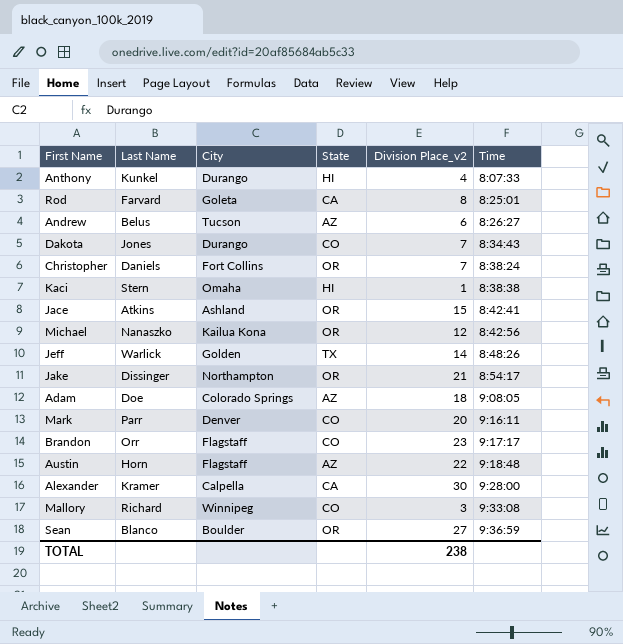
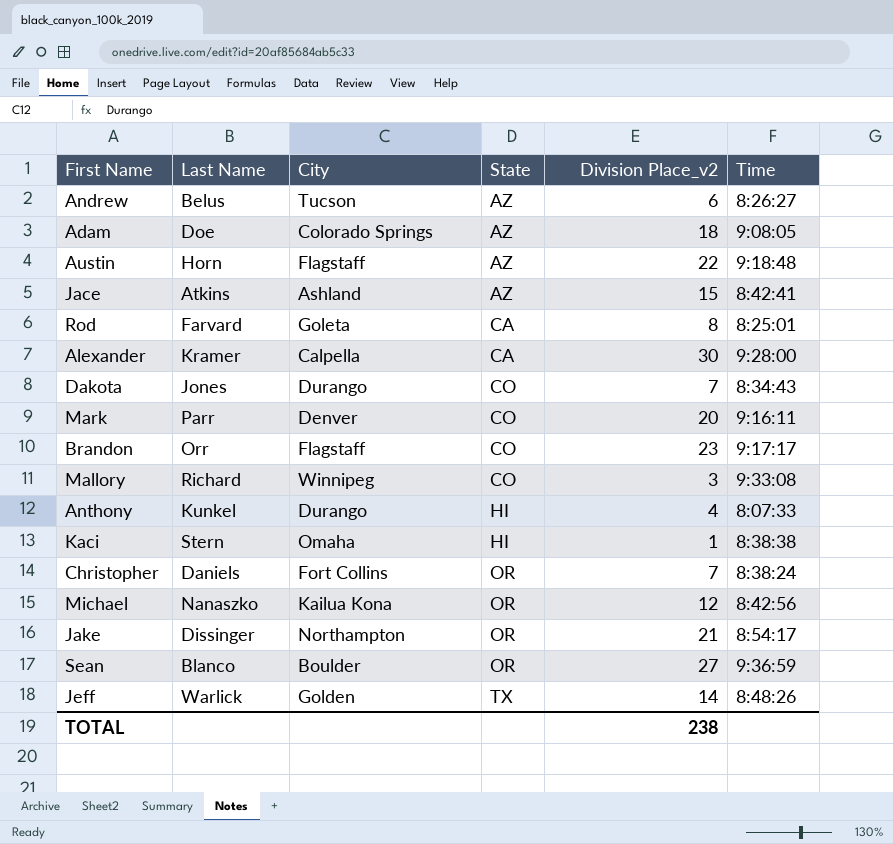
row order: Time ascending -> State ascending
Jace | State: OR -> AZ

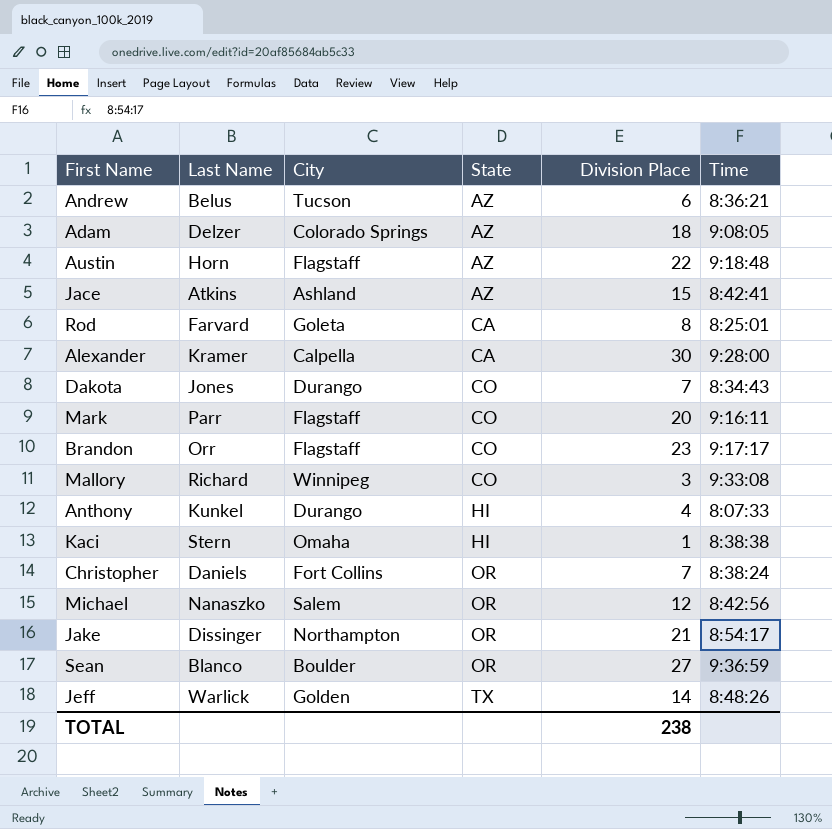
column name: Division Place_v2 -> Division Place
Andrew | Time: 8:26:27 -> 8:36:21
Adam | Last Name: Doe -> Delzer
Mark | City: Denver -> Flagstaff
Michael | City: Kailua Kona -> Salem

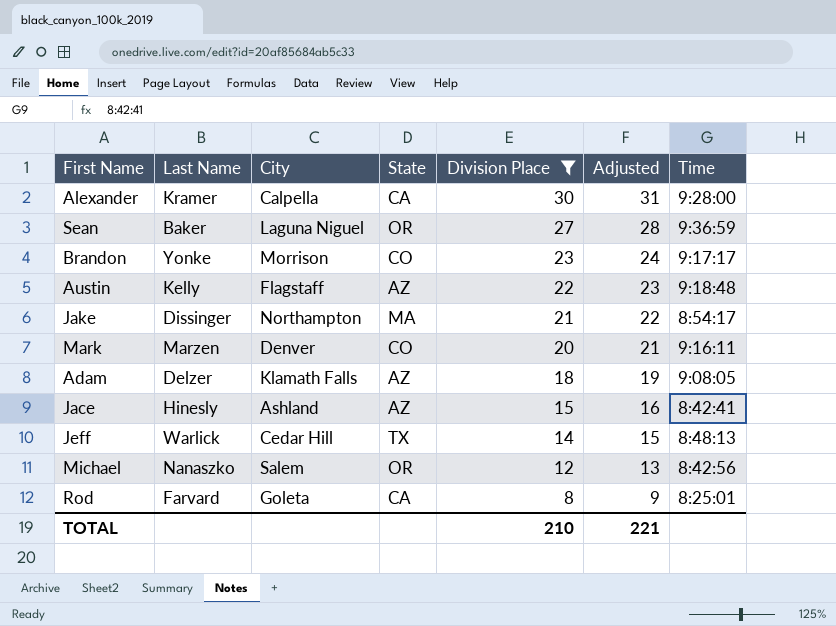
filter: none -> Division Place >= 8
row order: State ascending -> Division Place descending
column Adjusted | formula: none -> [Division Place] + 1
Sean | Last Name: Blanco -> Baker
Sean | City: Boulder -> Laguna Niguel
Brandon | Last Name: Orr -> Yonke
Brandon | City: Flagstaff -> Morrison
Austin | Last Name: Horn -> Kelly
Jake | State: OR -> MA
Mark | Last Name: Parr -> Marzen
Mark | City: Flagstaff -> Denver
Adam | City: Colorado Springs -> Klamath Falls
Jace | Last Name: Atkins -> Hinesly
Jeff | City: Golden -> Cedar Hill
Jeff | Time: 8:48:26 -> 8:48:13
TOTAL | Division Place: 238 -> 210

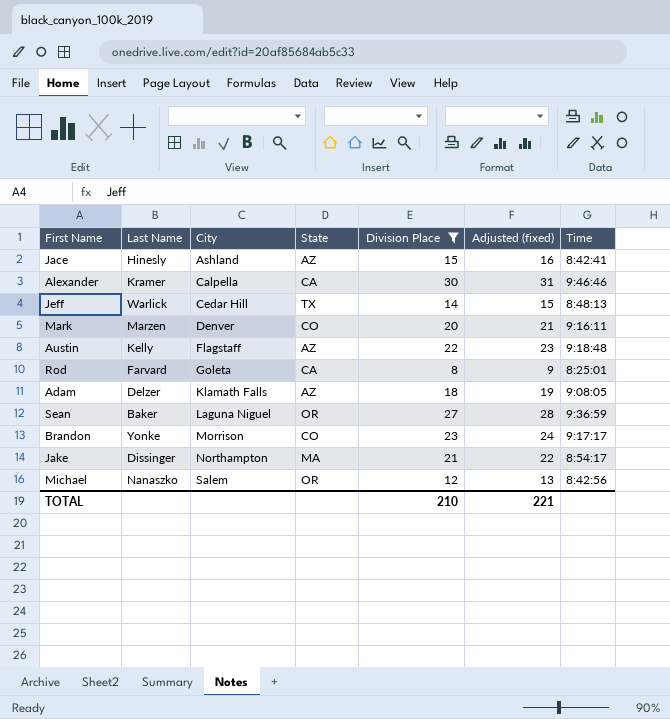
row order: Division Place descending -> City ascending
column name: Adjusted -> Adjusted (fixed)
Alexander | Time: 9:28:00 -> 9:46:46

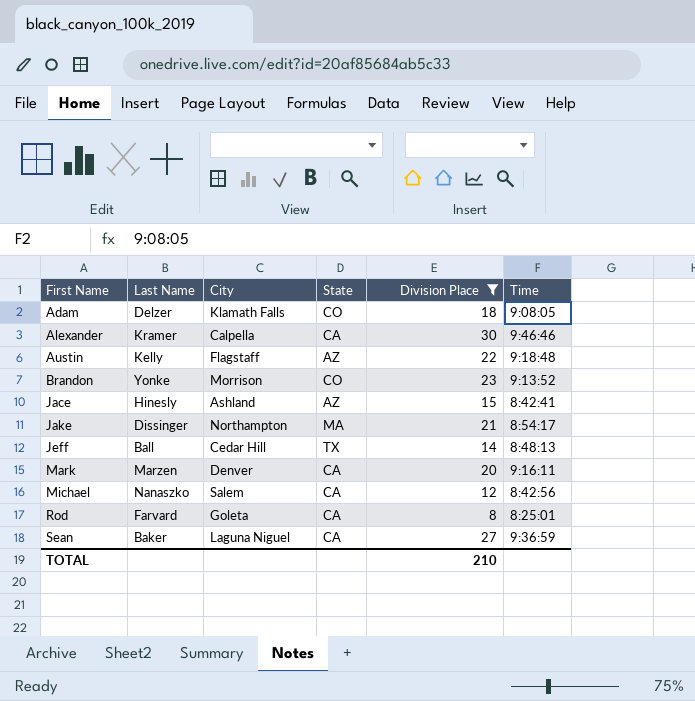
row order: City ascending -> First Name ascending
column Adjusted (fixed) | formula: [Division Place] + 1 -> none
Adam | State: AZ -> CO
Brandon | Time: 9:17:17 -> 9:13:52
Jeff | Last Name: Warlick -> Ball
Mark | State: CO -> CA
Michael | State: OR -> CA
Sean | State: OR -> CA

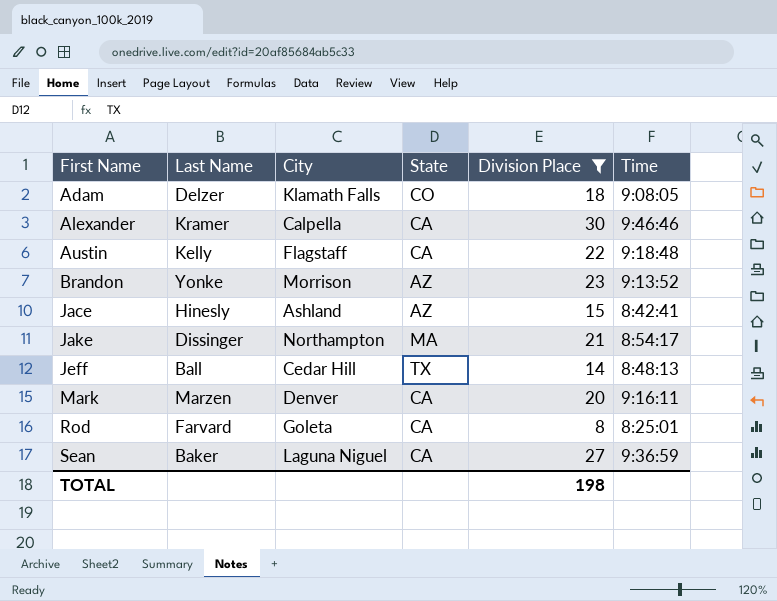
row Michael: Nanaszko | Salem | CA | 12 | 8:42:56 -> none
Austin | State: AZ -> CA
Brandon | State: CO -> AZ
TOTAL | Division Place: 210 -> 198

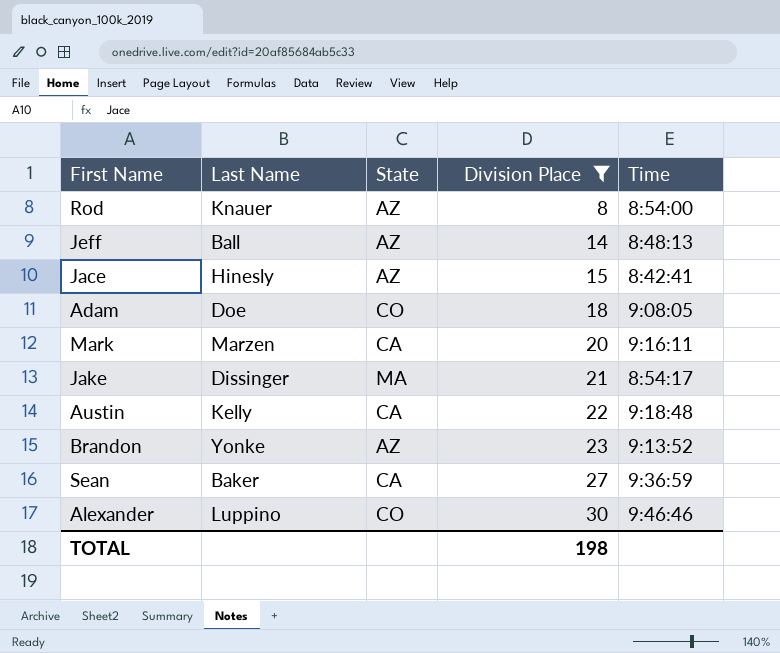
row order: First Name ascending -> Division Place ascending
column City | position: 3 -> none
Rod | Last Name: Farvard -> Knauer
Rod | State: CA -> AZ
Rod | Time: 8:25:01 -> 8:54:00
Jeff | State: TX -> AZ
Adam | Last Name: Delzer -> Doe
Alexander | Last Name: Kramer -> Luppino
Alexander | State: CA -> CO

